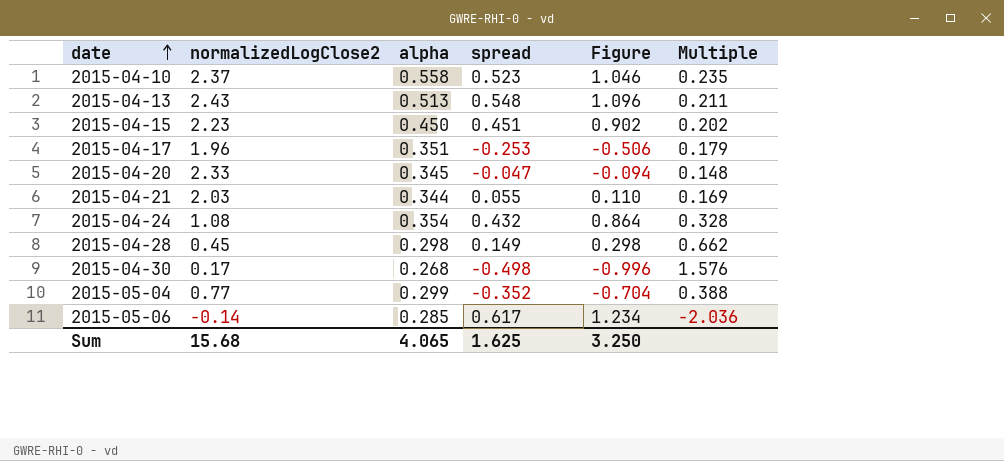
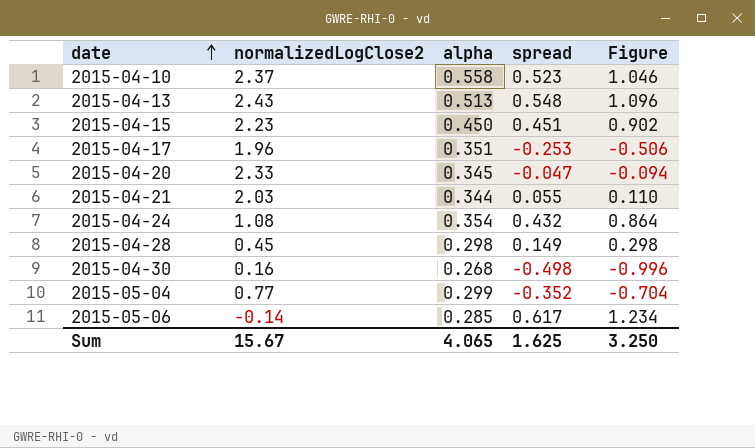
column Multiple | formula: [alpha] / [normalizedLogClose2] -> none
2015-04-30 | normalizedLogClose2: 0.17 -> 0.16
Sum | normalizedLogClose2: 15.68 -> 15.67

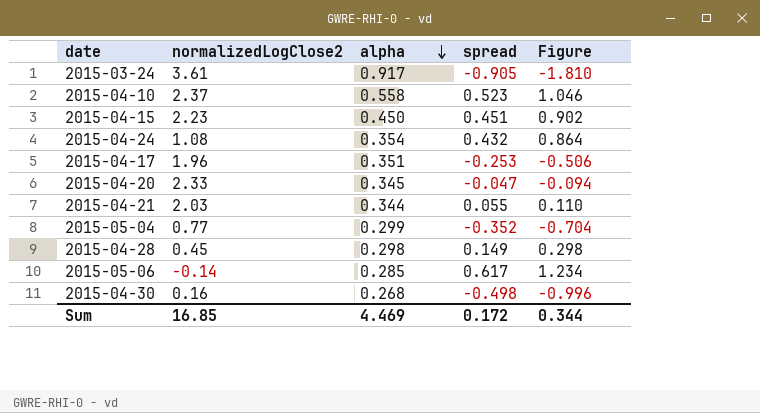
row order: date ascending -> alpha descending
row 2015-04-13: 2.43 | 0.513 | 0.548 | 1.096 -> none
row 2015-03-24: none -> 3.61 | 0.917 | -0.905 | -1.810
Sum | normalizedLogClose2: 15.67 -> 16.85
Sum | alpha: 4.065 -> 4.469
Sum | spread: 1.625 -> 0.172
Sum | Figure: 3.250 -> 0.344

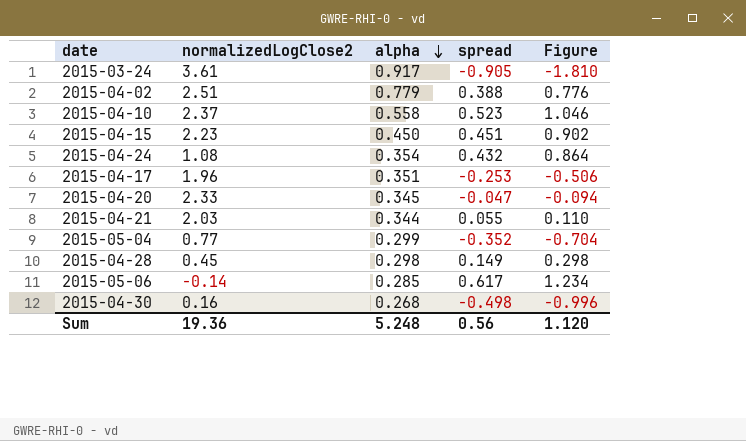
row 2015-04-02: none -> 2.51 | 0.779 | 0.388 | 0.776
Sum | normalizedLogClose2: 16.85 -> 19.36
Sum | alpha: 4.469 -> 5.248
Sum | spread: 0.172 -> 0.56
Sum | Figure: 0.344 -> 1.120

